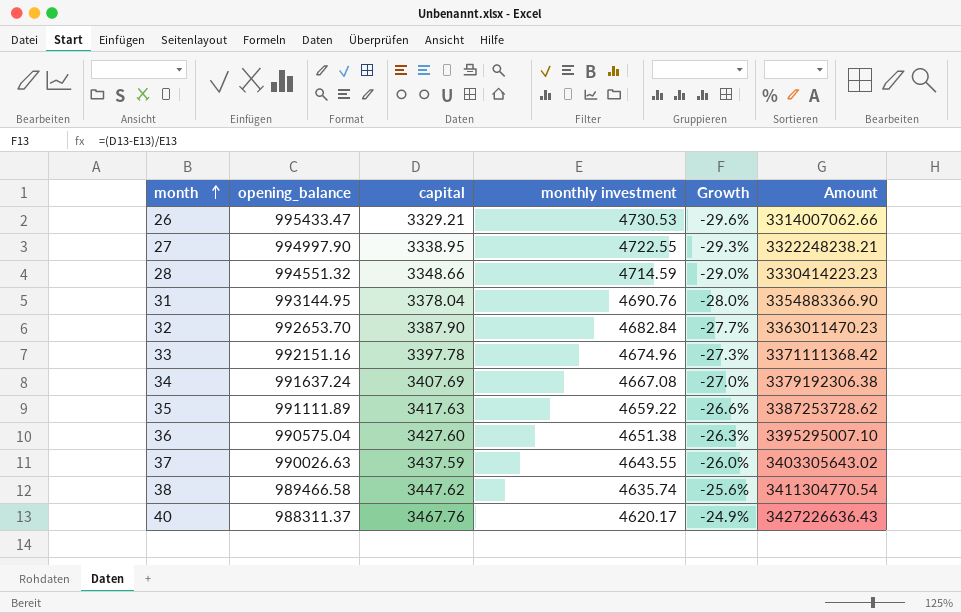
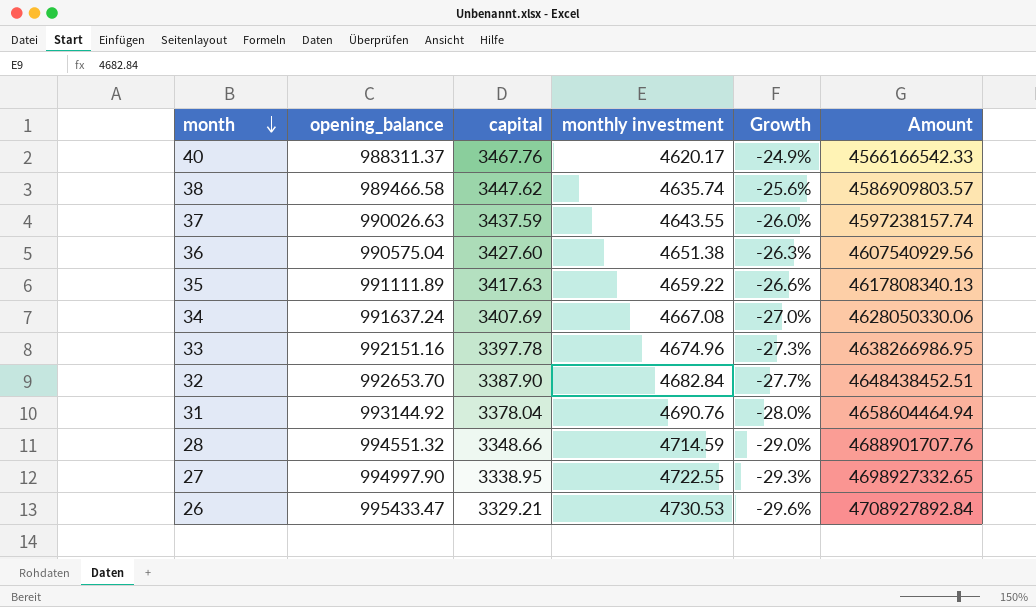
row order: month ascending -> month descending
column Amount | formula: [opening_balance] * [capital] -> [opening_balance] * [monthly investment]
31 | opening_balance: 993144.95 -> 993144.92

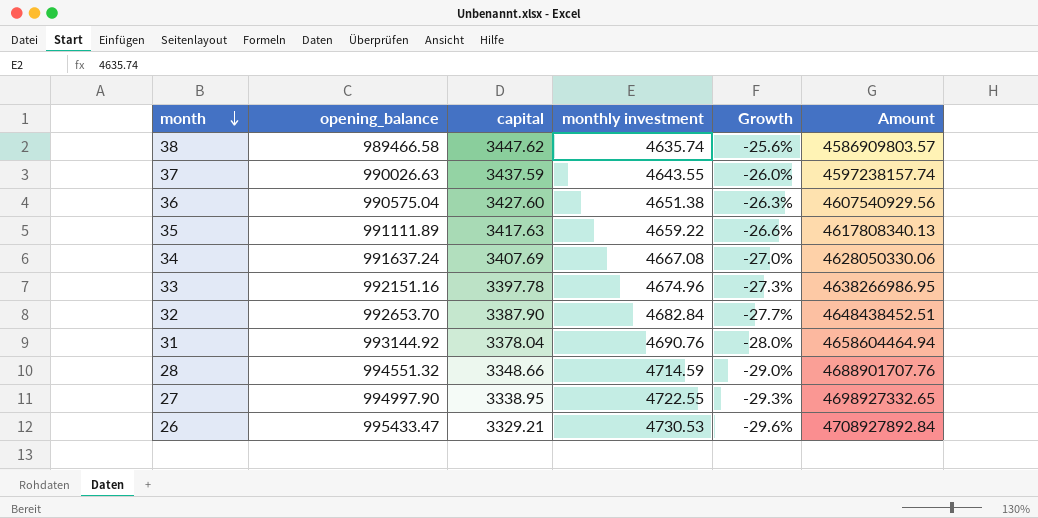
row 40: 988311.37 | 3467.76 | 4620.17 | -24.9% | 4566166542.33 -> none

